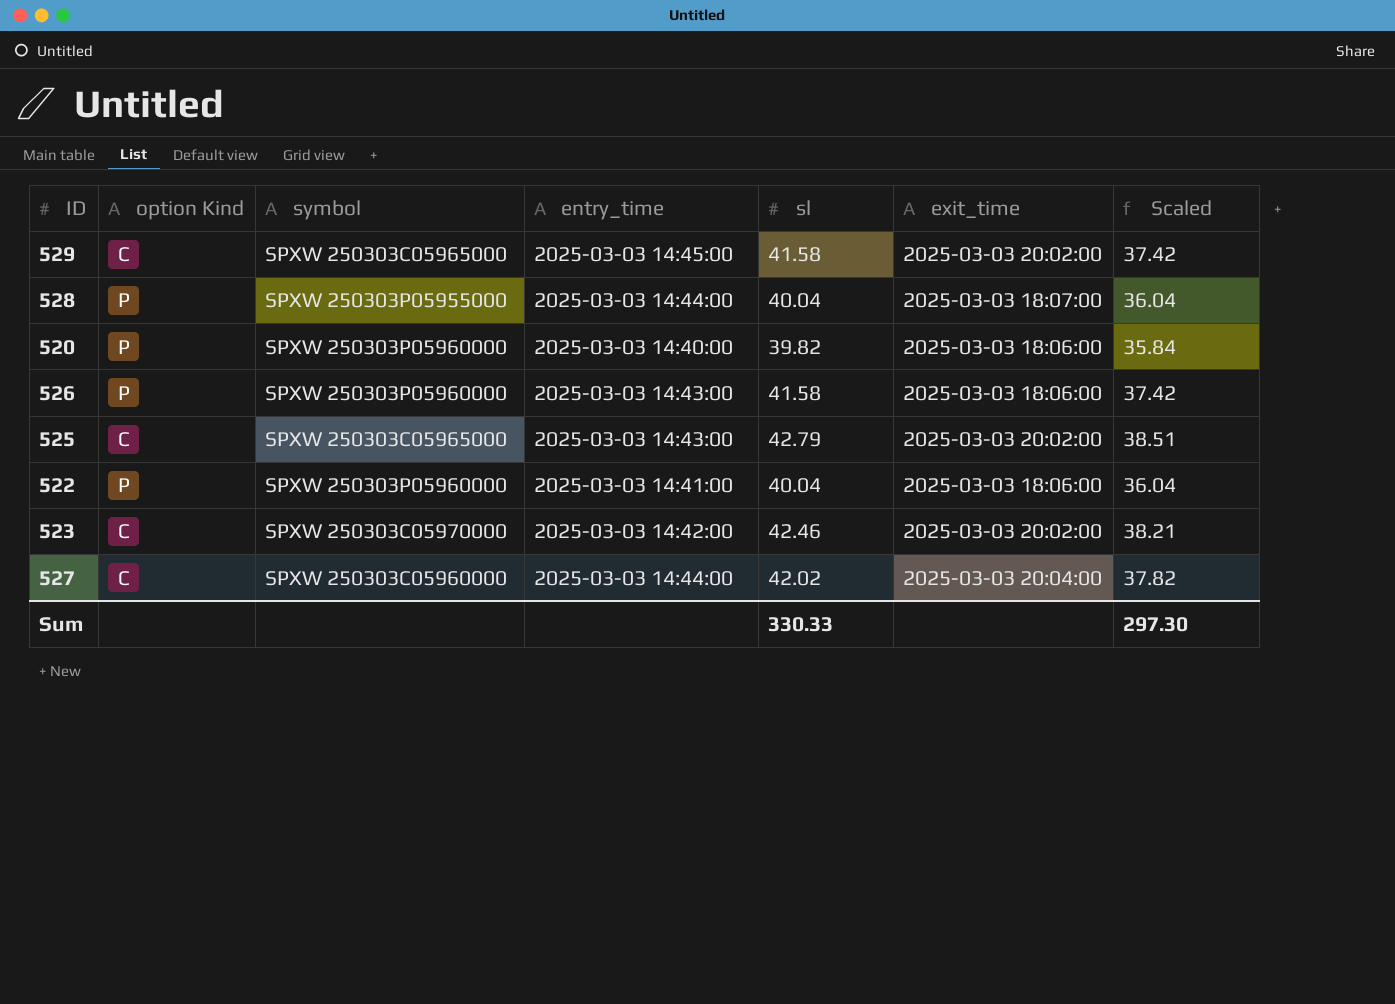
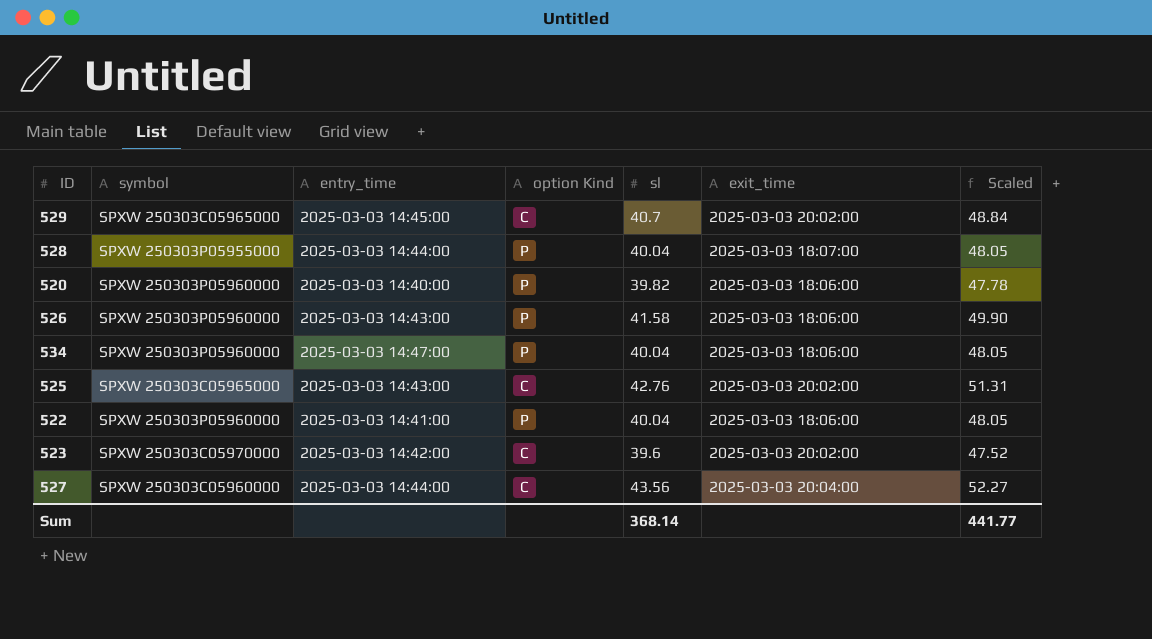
column option Kind | position: 2 -> 4
column Scaled | formula: [sl] * 0.9 -> [sl] * 1.2
529 | sl: 41.58 -> 40.7
row 534: none -> SPXW 250303P05960000 | 2025-03-03 14:47:00 | P | 40.04 | 2025-03-03 18:06:00 | 48.05
525 | sl: 42.79 -> 42.76
523 | sl: 42.46 -> 39.6
527 | sl: 42.02 -> 43.56
Sum | sl: 330.33 -> 368.14
Sum | Scaled: 297.30 -> 441.77

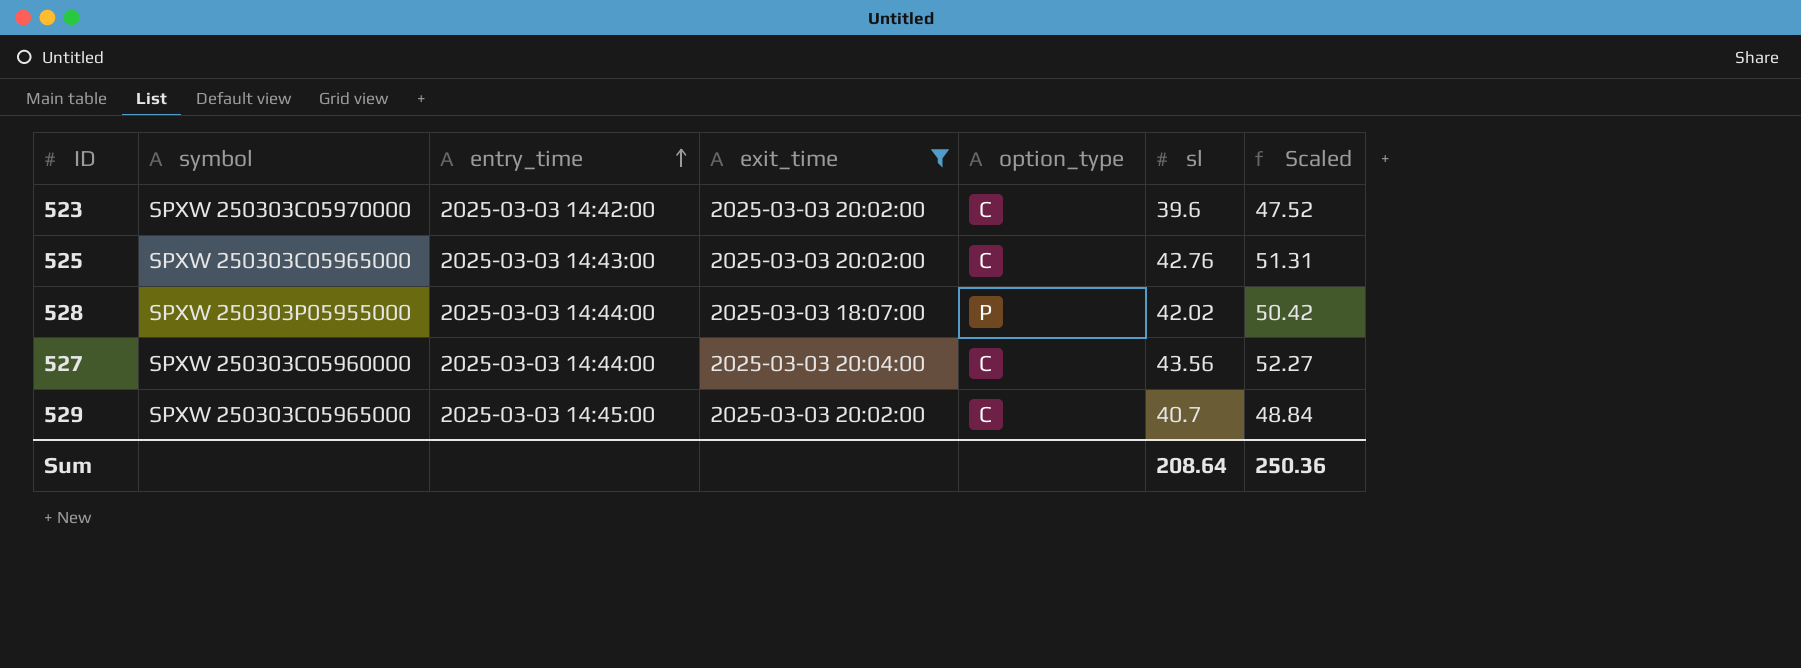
filter: none -> exit_time != 2025-03-03 18:06:00
row order: none -> entry_time ascending
column exit_time | position: 6 -> 4
column name: option Kind -> option_type
528 | sl: 40.04 -> 42.02
528 | Scaled: 48.05 -> 50.42
Sum | sl: 368.14 -> 208.64
Sum | Scaled: 441.77 -> 250.36

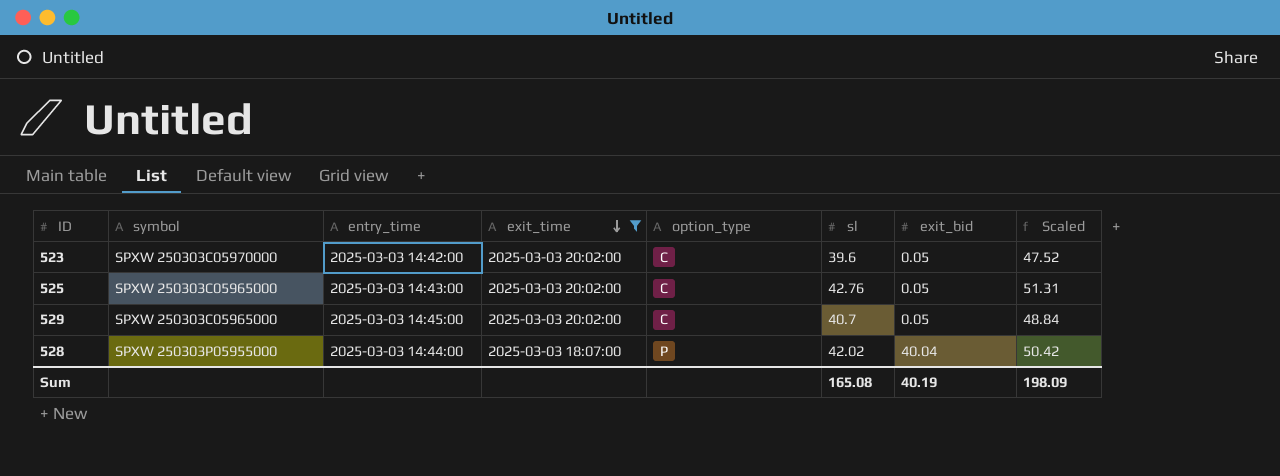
row order: entry_time ascending -> exit_time descending
column exit_bid | position: none -> 7
row 527: SPXW 250303C05960000 | 2025-03-03 14:44:00 | 2025-03-03 20:04:00 | C | 43.56 | 52.27 -> none
Sum | sl: 208.64 -> 165.08
Sum | Scaled: 250.36 -> 198.09

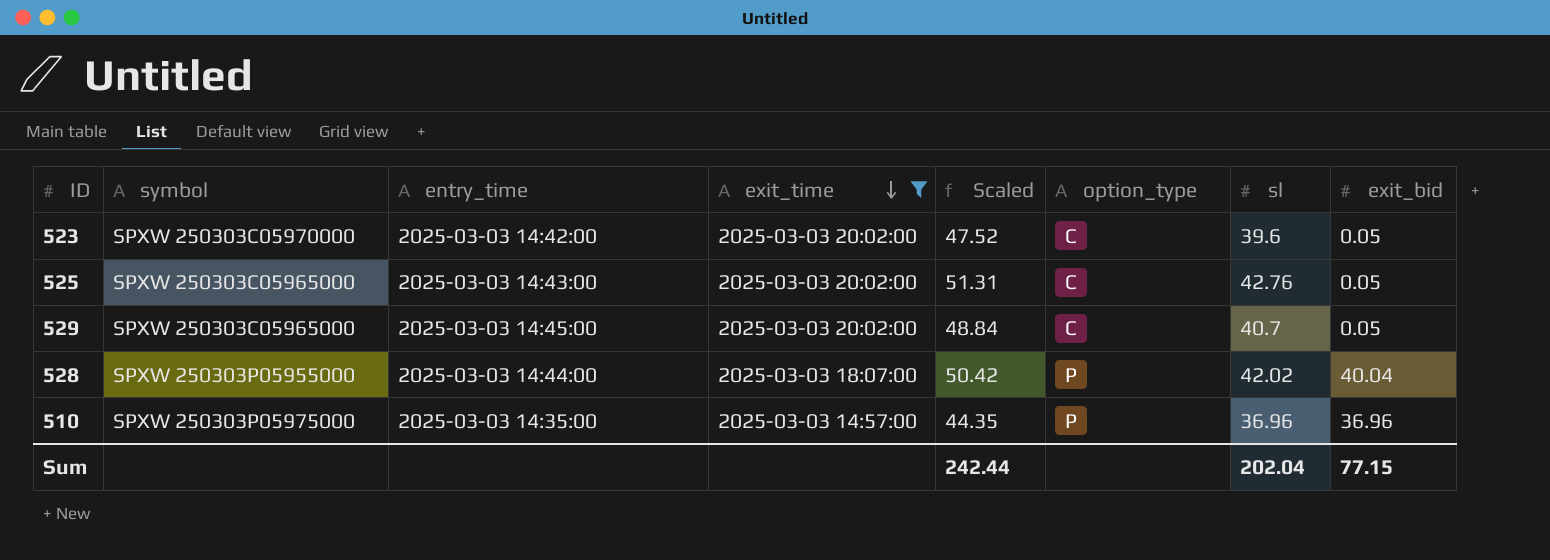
column Scaled | position: 8 -> 5
row 510: none -> SPXW 250303P05975000 | 2025-03-03 14:35:00 | 2025-03-03 14:57:00 | 44.35 | P | 36.96 | 36.96
Sum | Scaled: 198.09 -> 242.44
Sum | sl: 165.08 -> 202.04
Sum | exit_bid: 40.19 -> 77.15

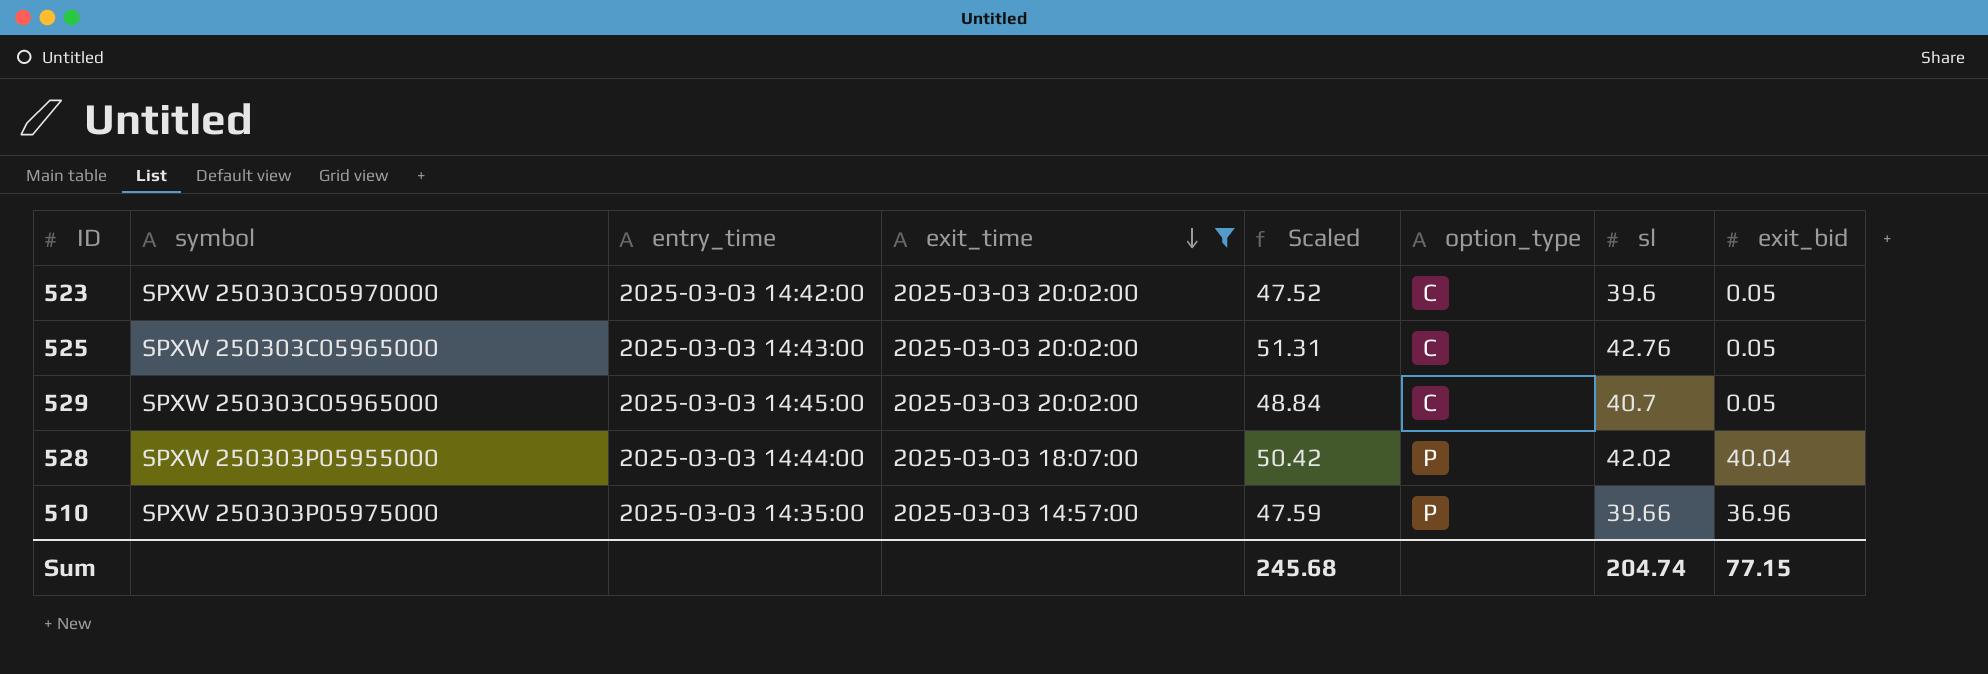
510 | Scaled: 44.35 -> 47.59
510 | sl: 36.96 -> 39.66
Sum | Scaled: 242.44 -> 245.68
Sum | sl: 202.04 -> 204.74

